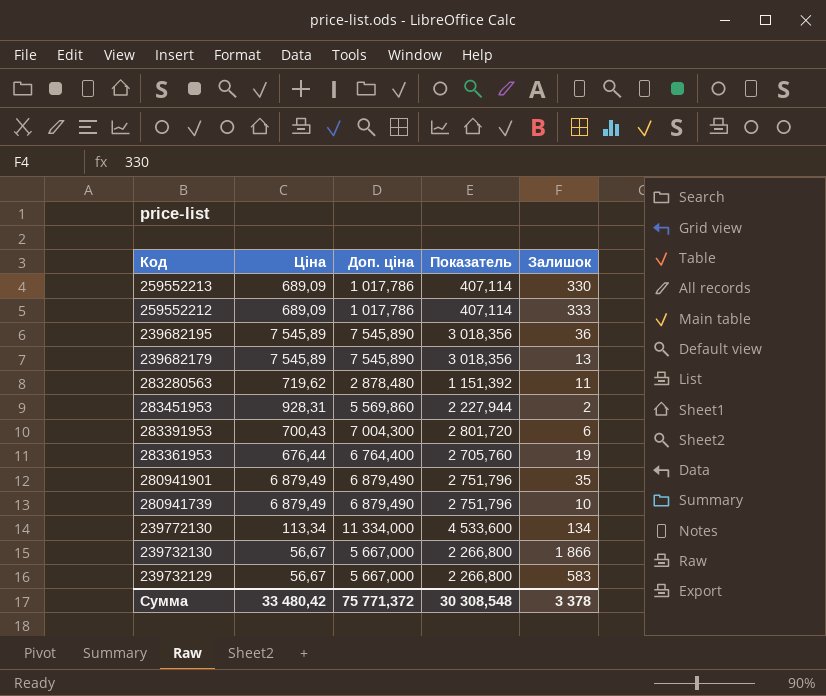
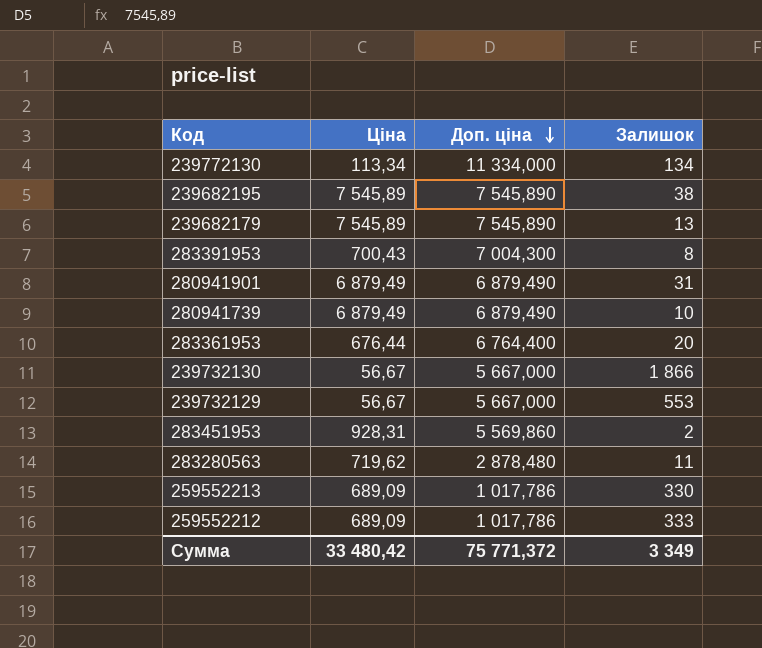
row order: none -> Доп. ціна descending
column Показатель | formula: [Доп. ціна] * 0,4 -> none
239682195 | Залишок: 36 -> 38
283391953 | Залишок: 6 -> 8
280941901 | Залишок: 35 -> 31
283361953 | Залишок: 19 -> 20
239732129 | Залишок: 583 -> 553
Сумма | Залишок: 3 378 -> 3 349

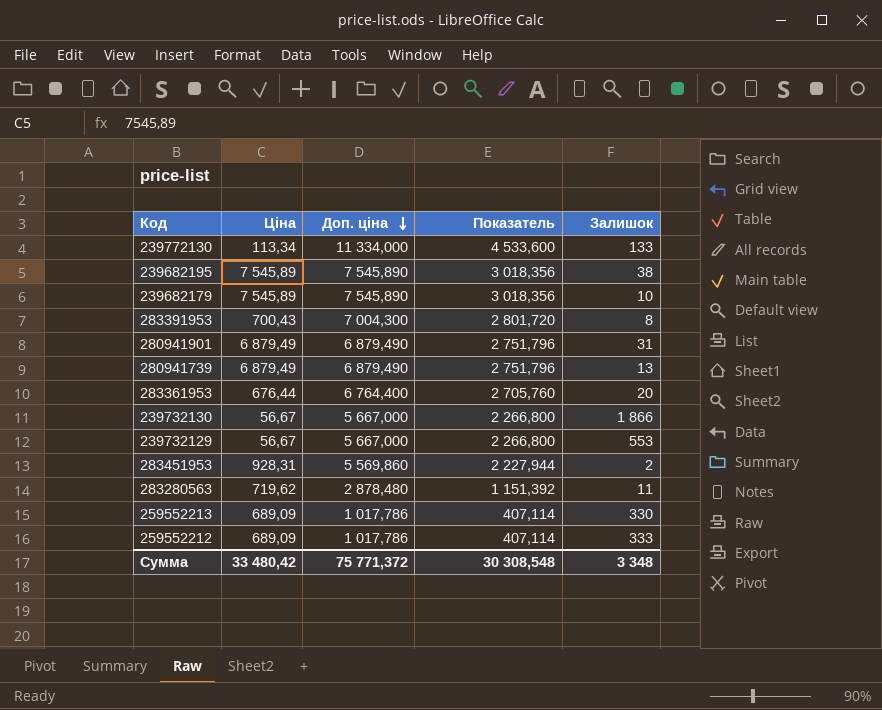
column Показатель | formula: none -> [Доп. ціна] * 0,4
239772130 | Залишок: 134 -> 133
239682179 | Залишок: 13 -> 10
280941739 | Залишок: 10 -> 13
Сумма | Залишок: 3 349 -> 3 348

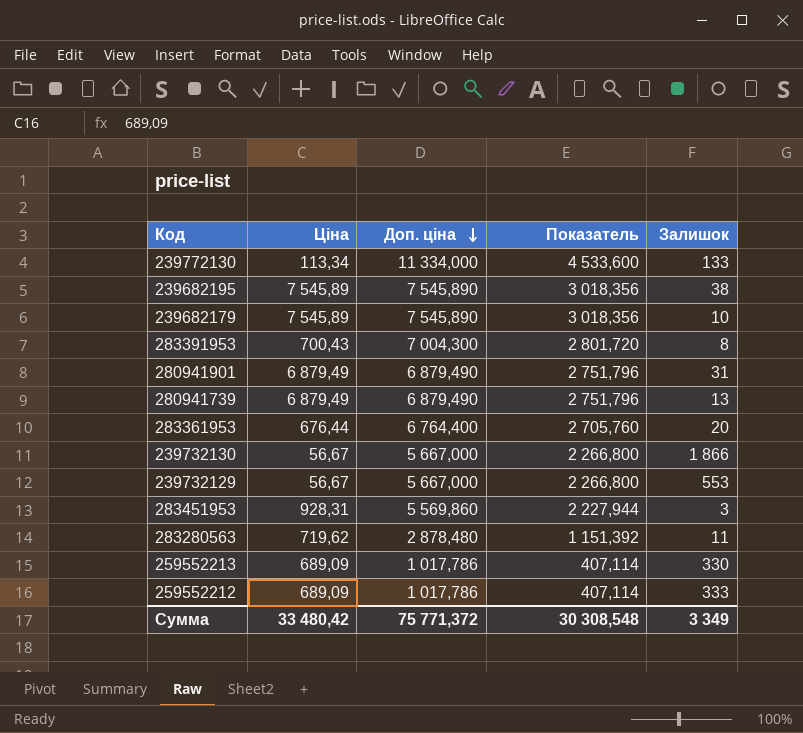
283451953 | Залишок: 2 -> 3
Сумма | Залишок: 3 348 -> 3 349

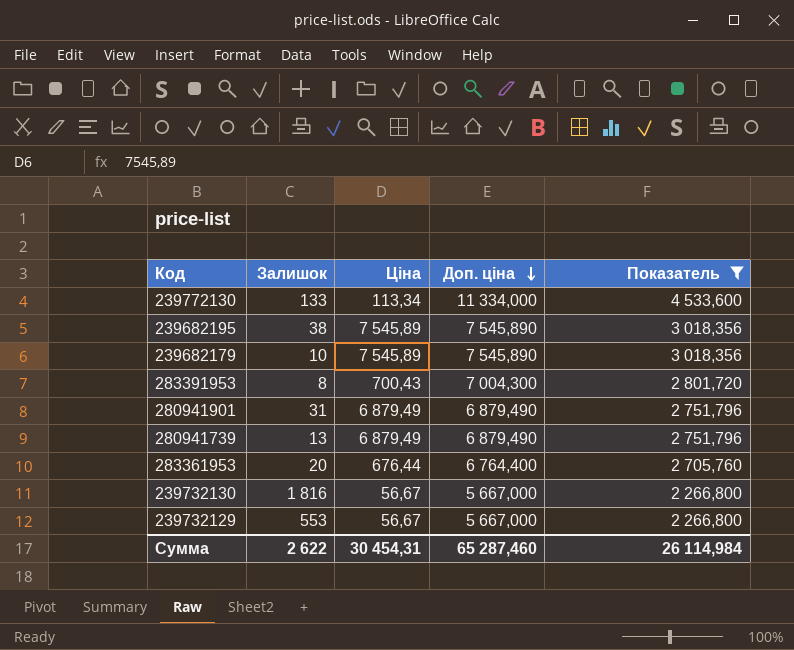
filter: none -> Показатель >= 2 266,800
column Залишок | position: 5 -> 2
239732130 | Залишок: 1 866 -> 1 816
Сумма | Залишок: 3 349 -> 2 622
Сумма | Ціна: 33 480,42 -> 30 454,31
Сумма | Доп. ціна: 75 771,372 -> 65 287,460
Сумма | Показатель: 30 308,548 -> 26 114,984

